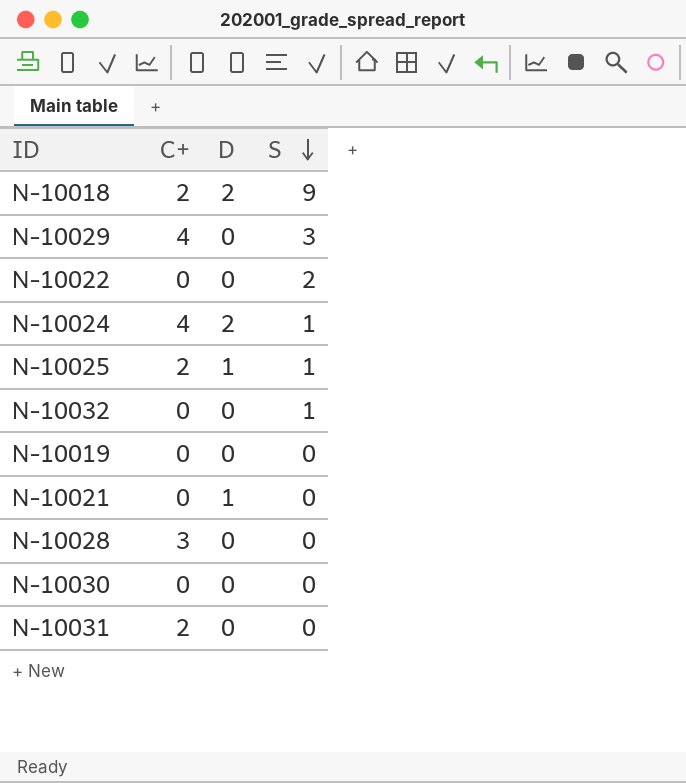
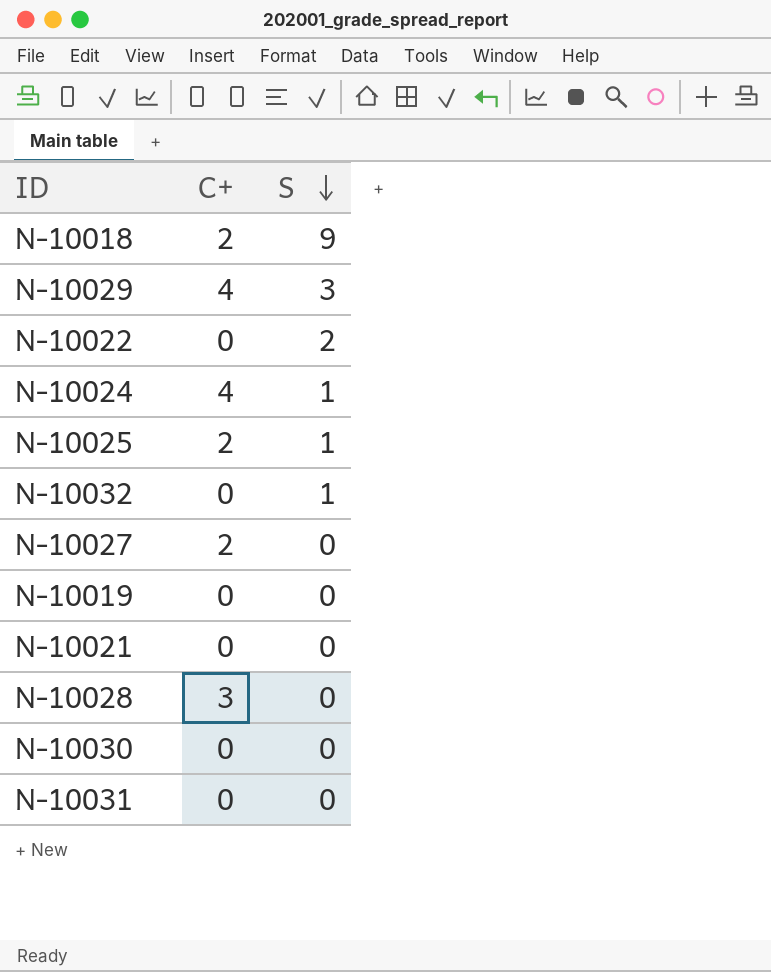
column D | position: 3 -> none
row N-10027: none -> 2 | 0
N-10031 | C+: 2 -> 0

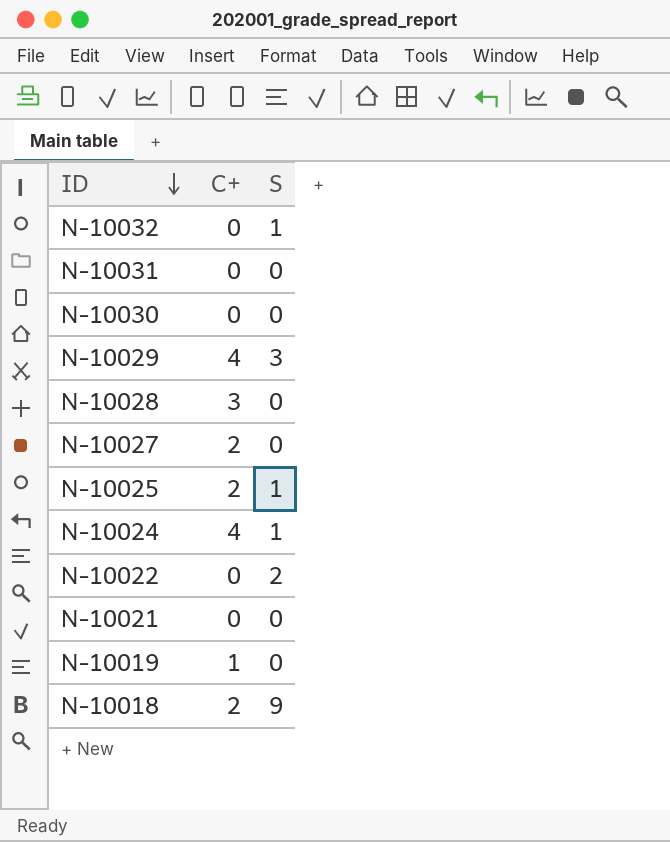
row order: S descending -> ID descending
N-10019 | C+: 0 -> 1

